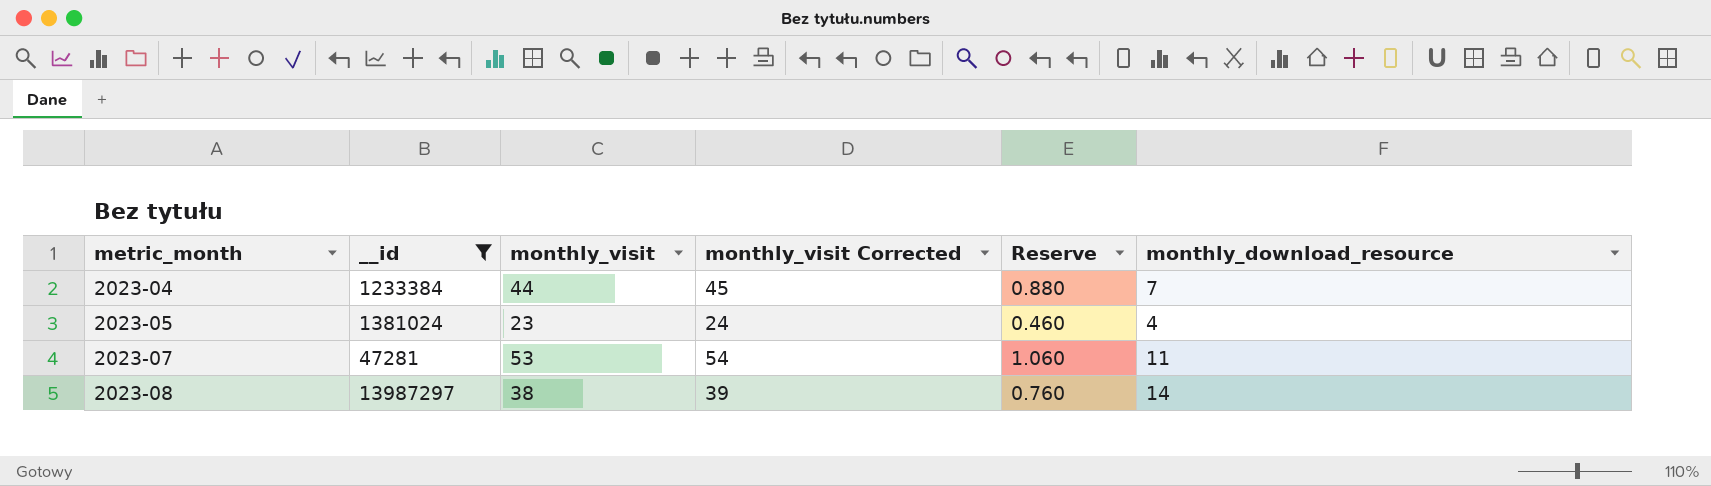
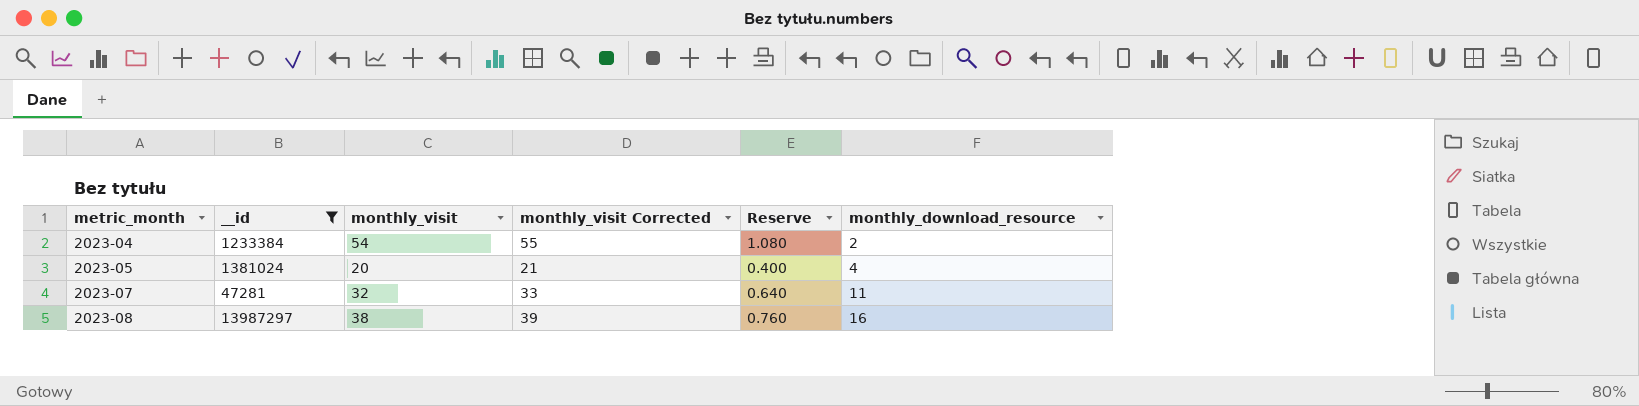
2023-04 | monthly_visit: 44 -> 54
2023-04 | monthly_visit Corrected: 45 -> 55
2023-04 | Reserve: 0.880 -> 1.080
2023-04 | monthly_download_resource: 7 -> 2
2023-05 | monthly_visit: 23 -> 20
2023-05 | monthly_visit Corrected: 24 -> 21
2023-05 | Reserve: 0.460 -> 0.400
2023-07 | monthly_visit: 53 -> 32
2023-07 | monthly_visit Corrected: 54 -> 33
2023-07 | Reserve: 1.060 -> 0.640
2023-08 | monthly_download_resource: 14 -> 16

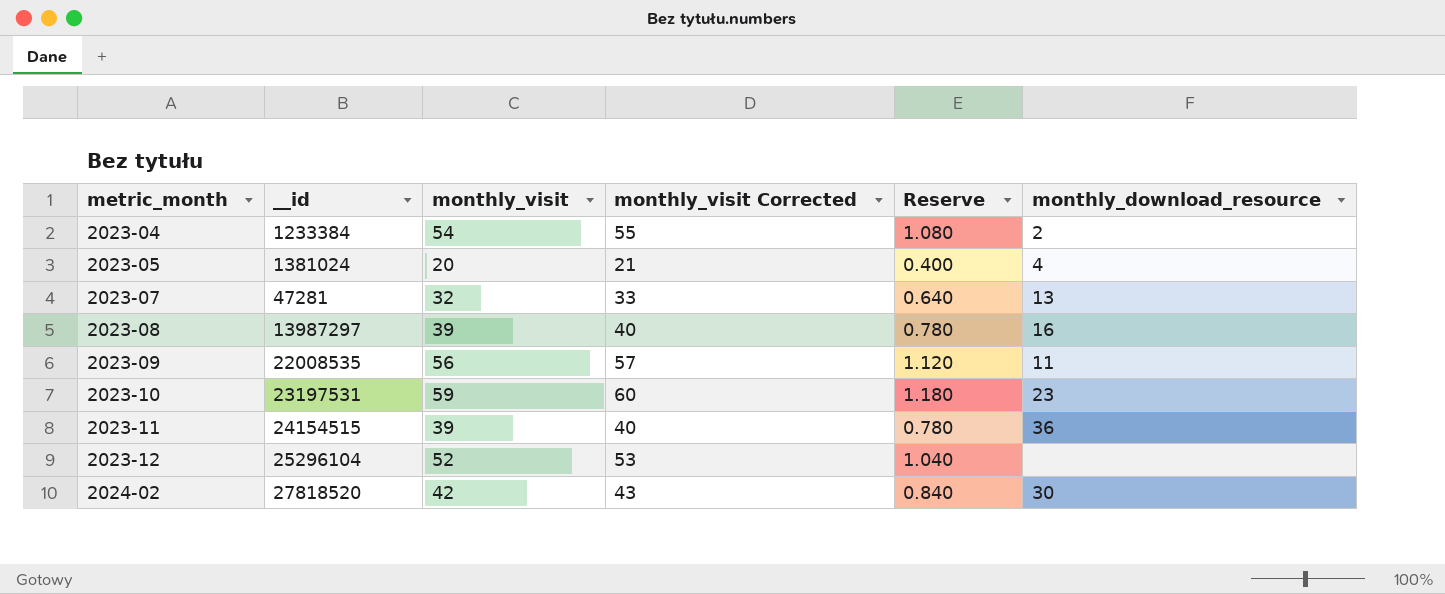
filter: __id <= 13987297 -> none
2023-07 | monthly_download_resource: 11 -> 13
2023-08 | monthly_visit: 38 -> 39
2023-08 | monthly_visit Corrected: 39 -> 40
2023-08 | Reserve: 0.760 -> 0.780

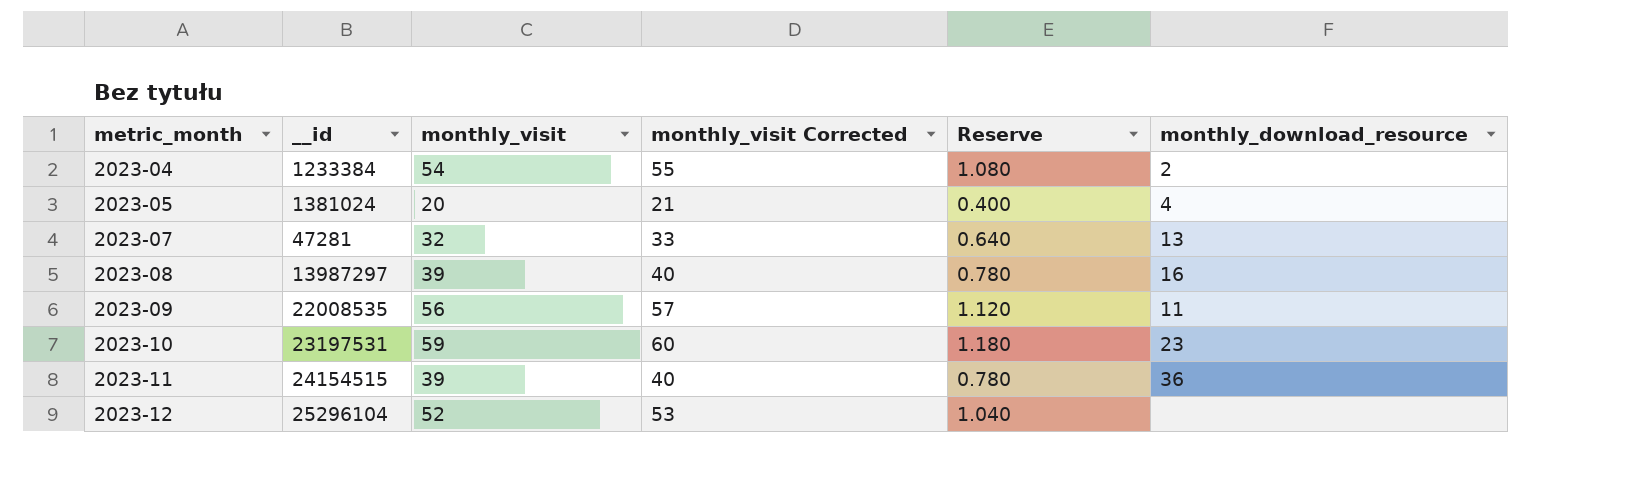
row 2024-02: 27818520 | 42 | 43 | 0.840 | 30 -> none

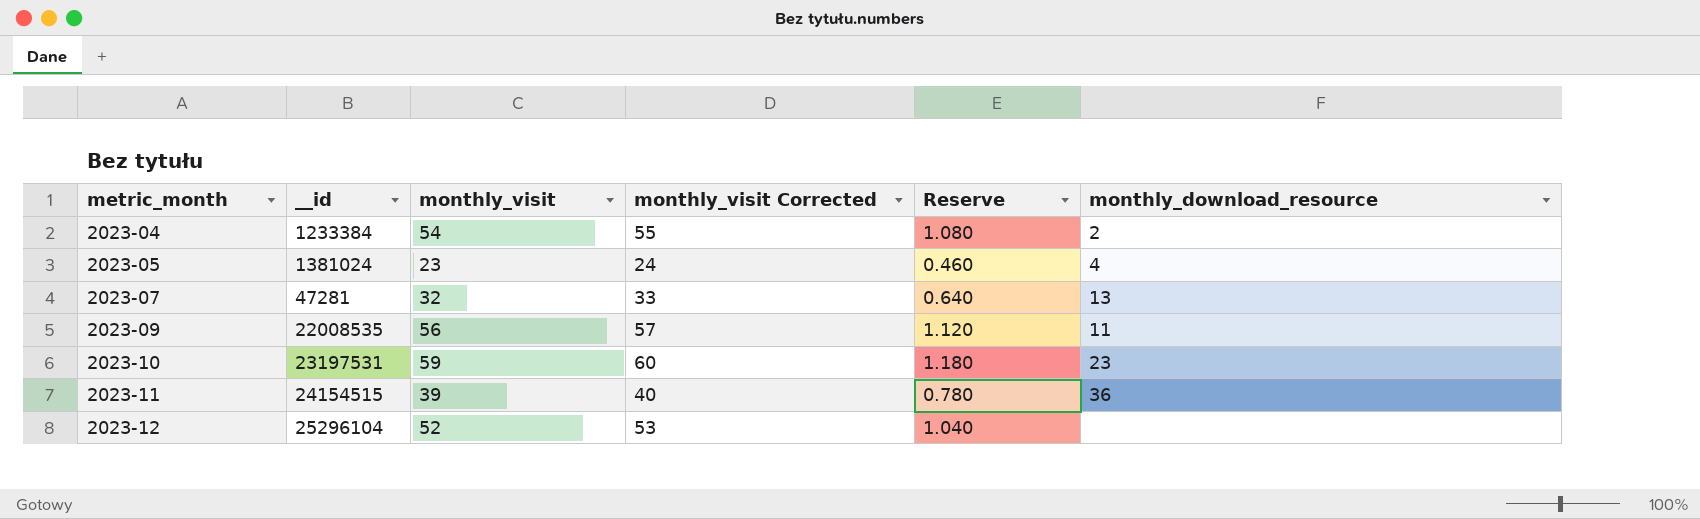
row 2023-08: 13987297 | 39 | 40 | 0.780 | 16 -> none
2023-05 | monthly_visit: 20 -> 23
2023-05 | monthly_visit Corrected: 21 -> 24
2023-05 | Reserve: 0.400 -> 0.460

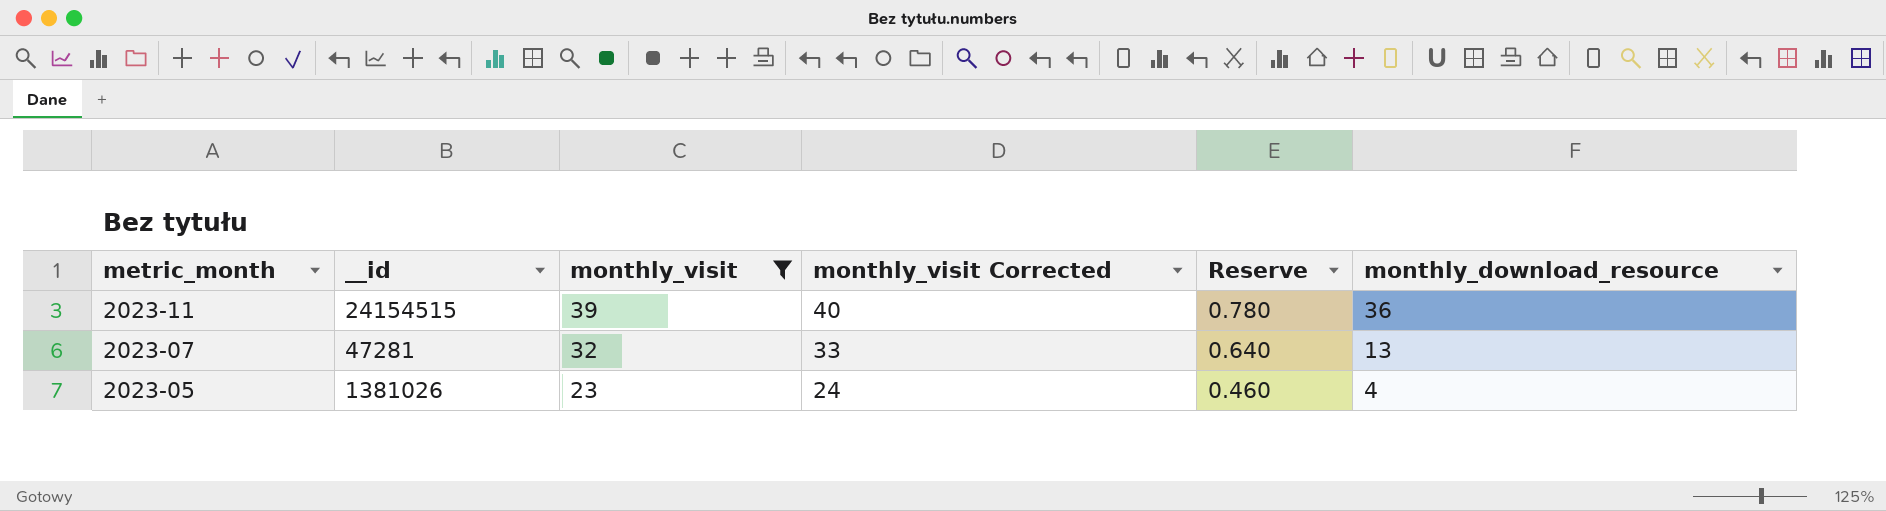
filter: none -> monthly_visit <= 39
row order: metric_month ascending -> metric_month descending
2023-05 | __id: 1381024 -> 1381026

